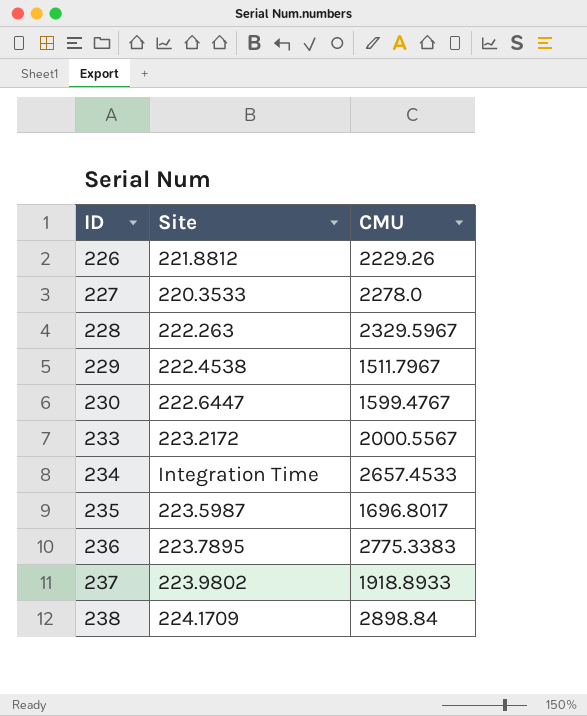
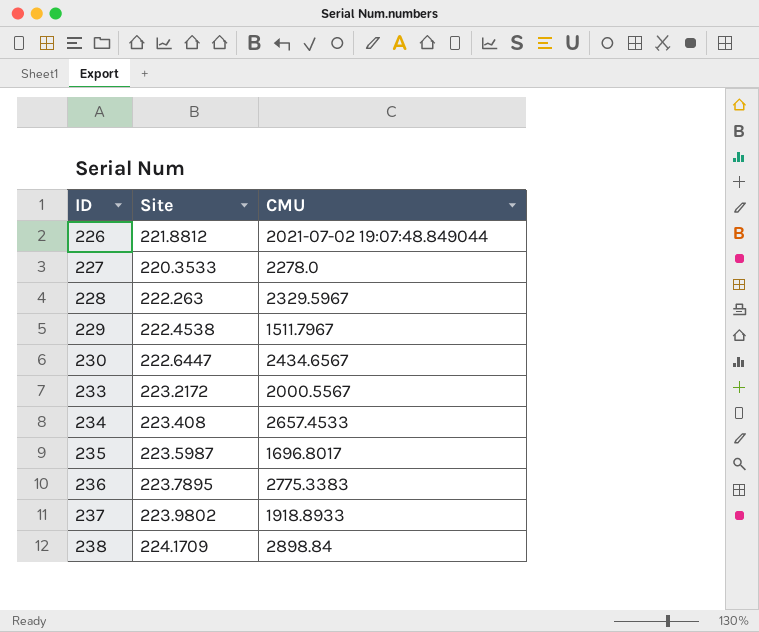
226 | CMU: 2229.26 -> 2021-07-02 19:07:48.849044
230 | CMU: 1599.4767 -> 2434.6567
234 | Site: Integration Time -> 223.408

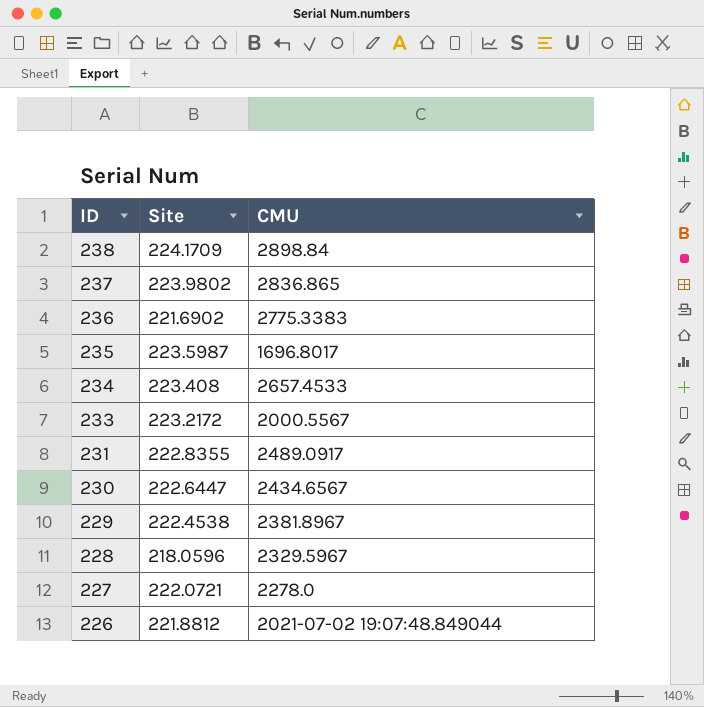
row order: ID ascending -> ID descending
237 | CMU: 1918.8933 -> 2836.865
236 | Site: 223.7895 -> 221.6902
row 231: none -> 222.8355 | 2489.0917
229 | CMU: 1511.7967 -> 2381.8967
228 | Site: 222.263 -> 218.0596
227 | Site: 220.3533 -> 222.0721

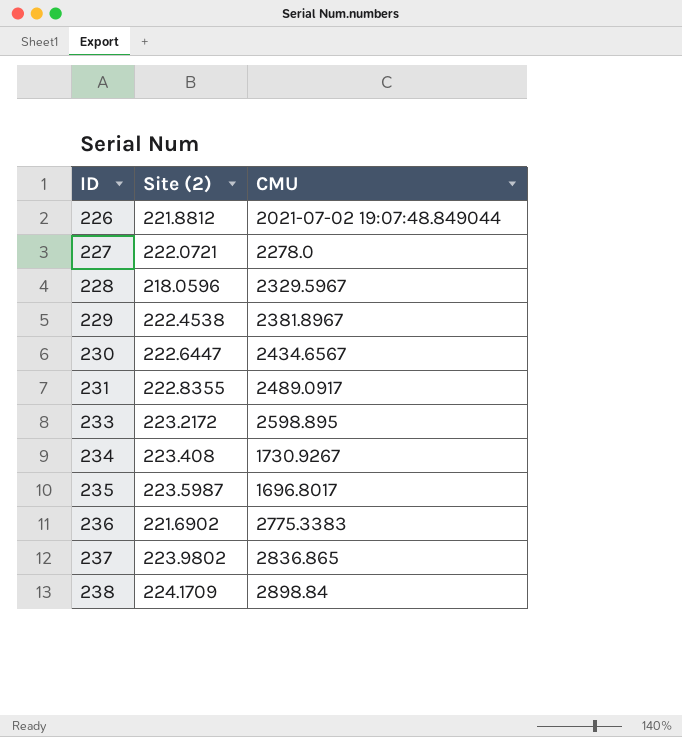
row order: ID descending -> ID ascending
column name: Site -> Site (2)
233 | CMU: 2000.5567 -> 2598.895
234 | CMU: 2657.4533 -> 1730.9267

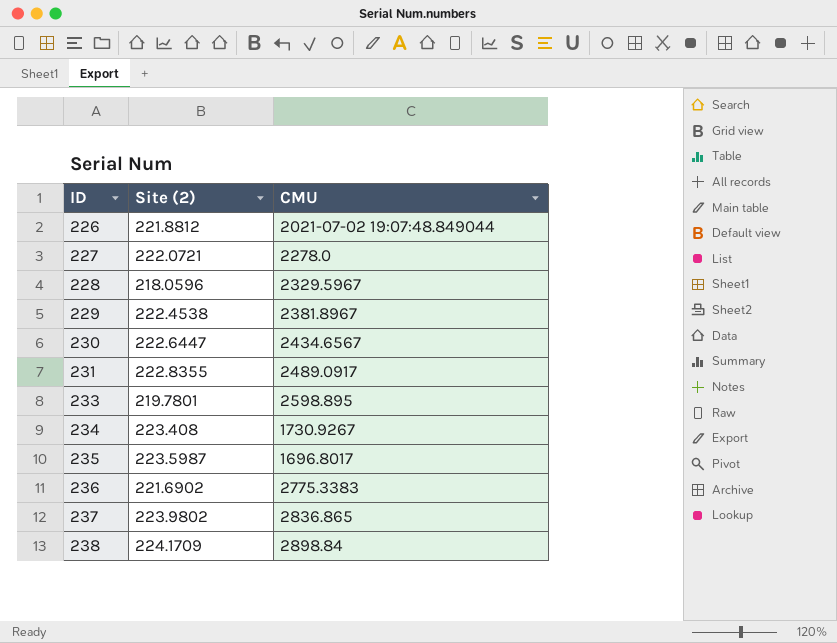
233 | Site (2): 223.2172 -> 219.7801

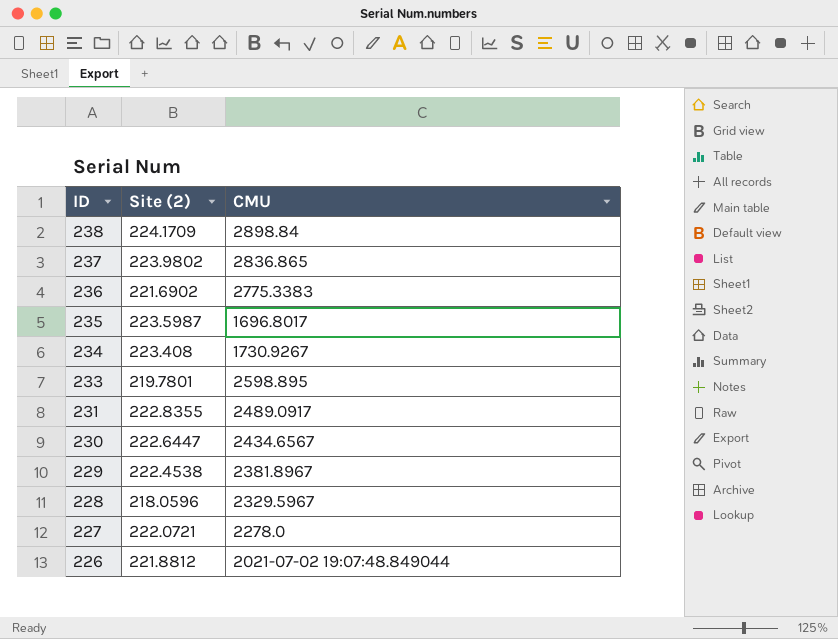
row order: ID ascending -> ID descending

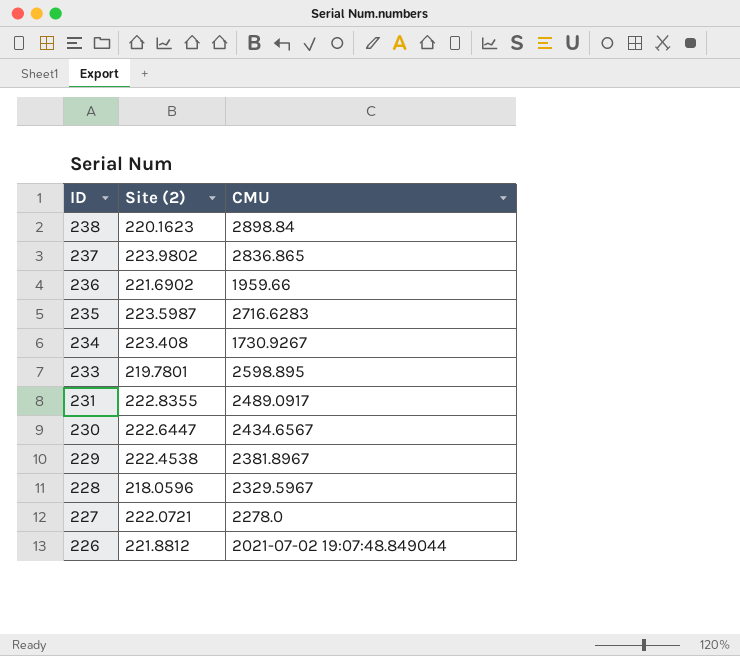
238 | Site (2): 224.1709 -> 220.1623
236 | CMU: 2775.3383 -> 1959.66
235 | CMU: 1696.8017 -> 2716.6283

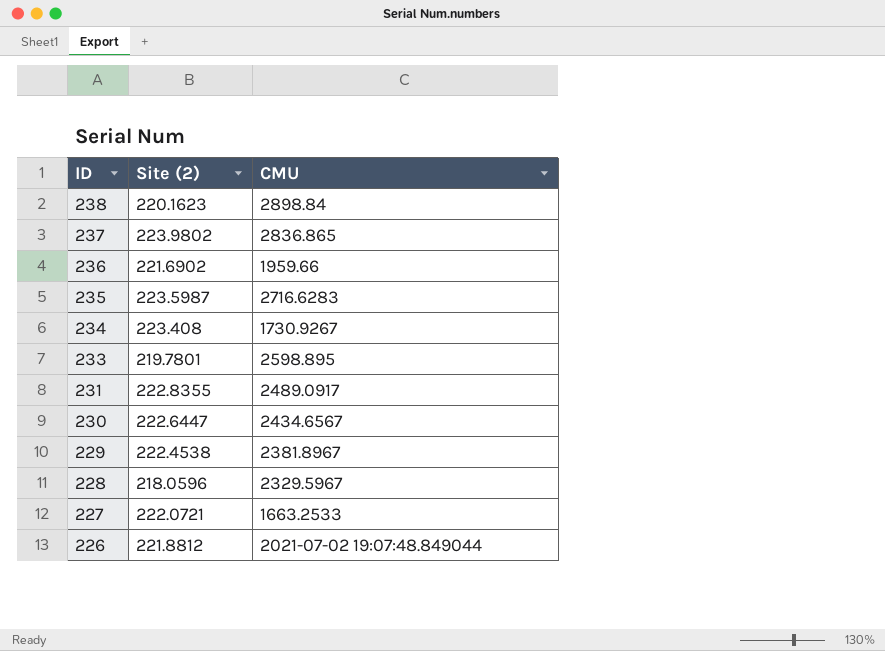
227 | CMU: 2278.0 -> 1663.2533

